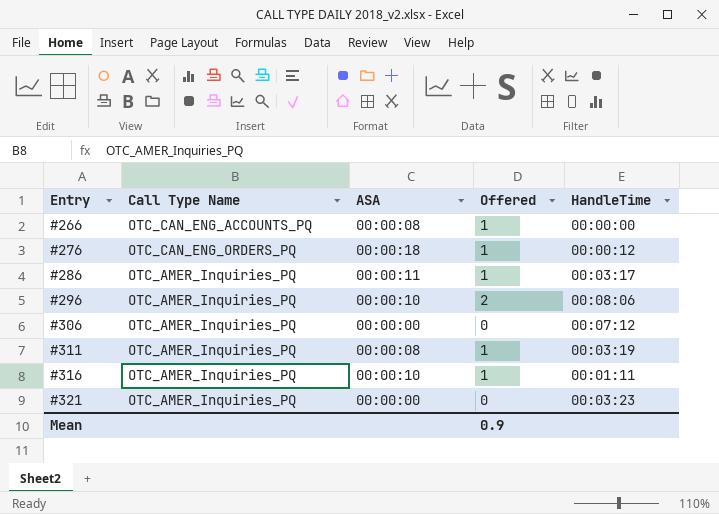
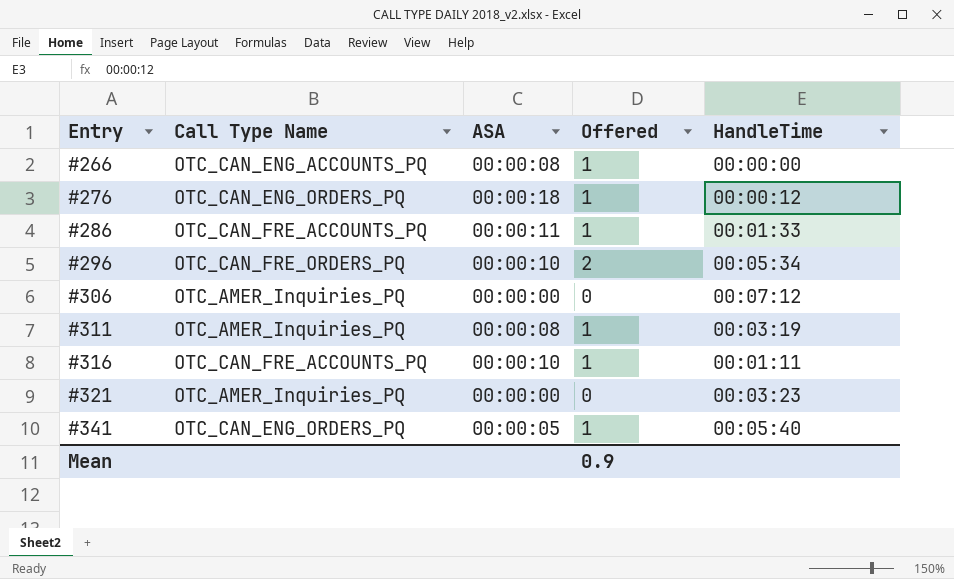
#286 | Call Type Name: OTC_AMER_Inquiries_PQ -> OTC_CAN_FRE_ACCOUNTS_PQ
#286 | HandleTime: 00:03:17 -> 00:01:33
#296 | Call Type Name: OTC_AMER_Inquiries_PQ -> OTC_CAN_FRE_ORDERS_PQ
#296 | HandleTime: 00:08:06 -> 00:05:34
#316 | Call Type Name: OTC_AMER_Inquiries_PQ -> OTC_CAN_FRE_ACCOUNTS_PQ
row #341: none -> OTC_CAN_ENG_ORDERS_PQ | 00:00:05 | 1 | 00:05:40

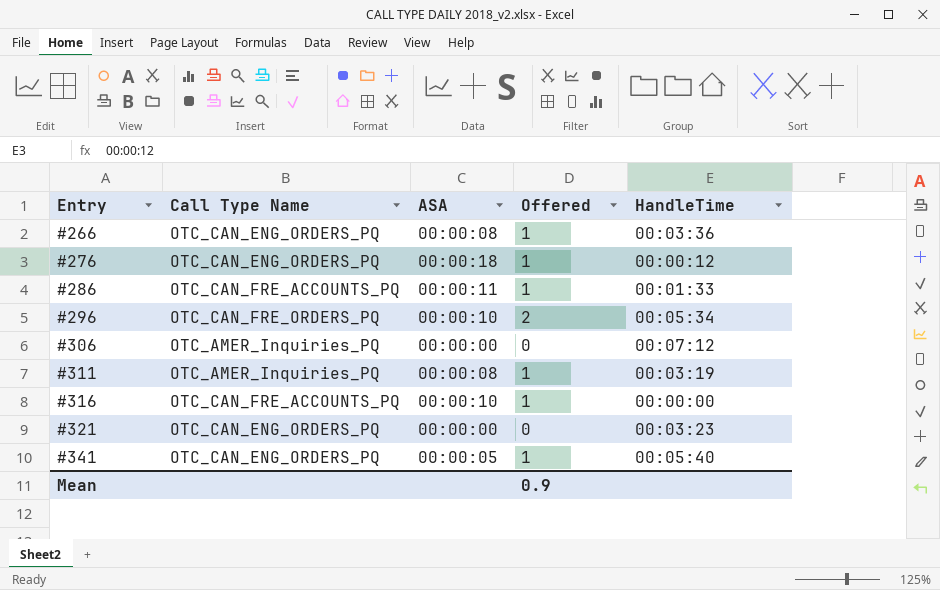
#266 | Call Type Name: OTC_CAN_ENG_ACCOUNTS_PQ -> OTC_CAN_ENG_ORDERS_PQ
#266 | HandleTime: 00:00:00 -> 00:03:36
#316 | HandleTime: 00:01:11 -> 00:00:00
#321 | Call Type Name: OTC_AMER_Inquiries_PQ -> OTC_CAN_ENG_ORDERS_PQ

